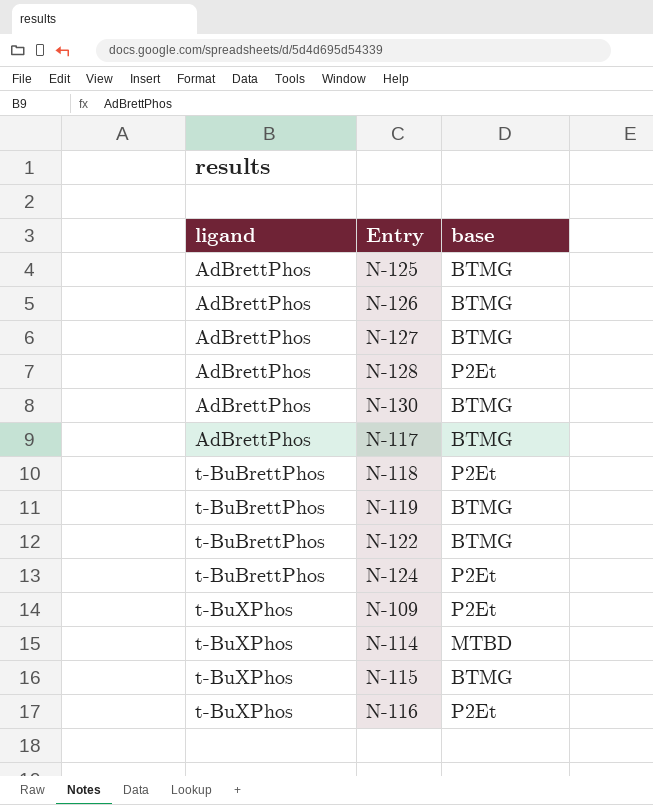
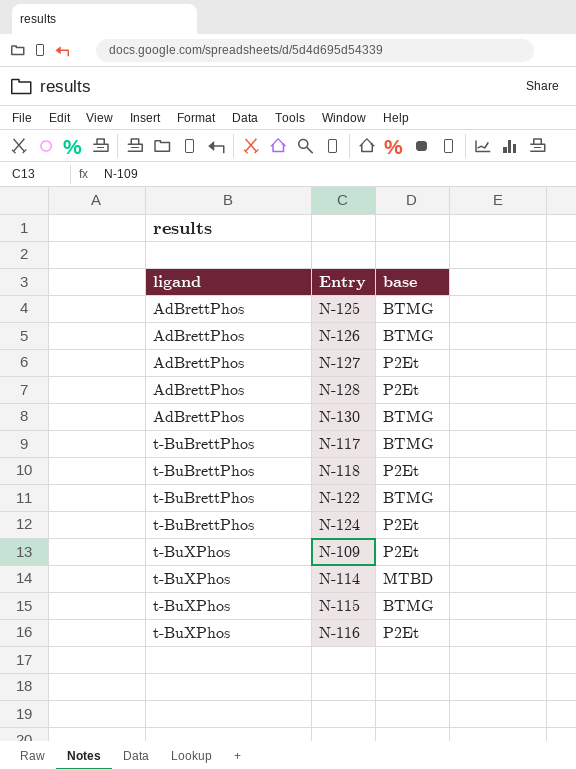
row N-119: t-BuBrettPhos | BTMG -> none
N-127 | base: BTMG -> P2Et
N-117 | ligand: AdBrettPhos -> t-BuBrettPhos

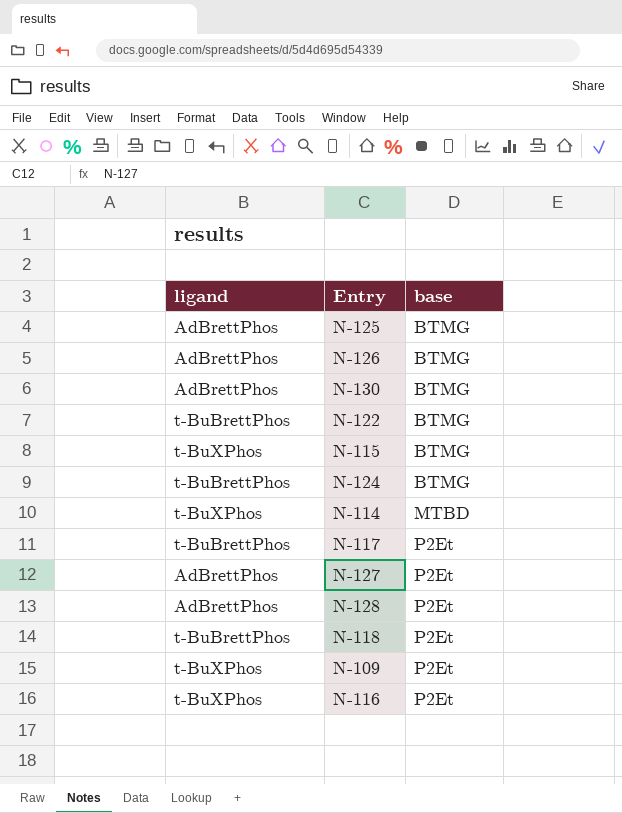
row order: ligand ascending -> base ascending
N-124 | base: P2Et -> BTMG
N-117 | base: BTMG -> P2Et

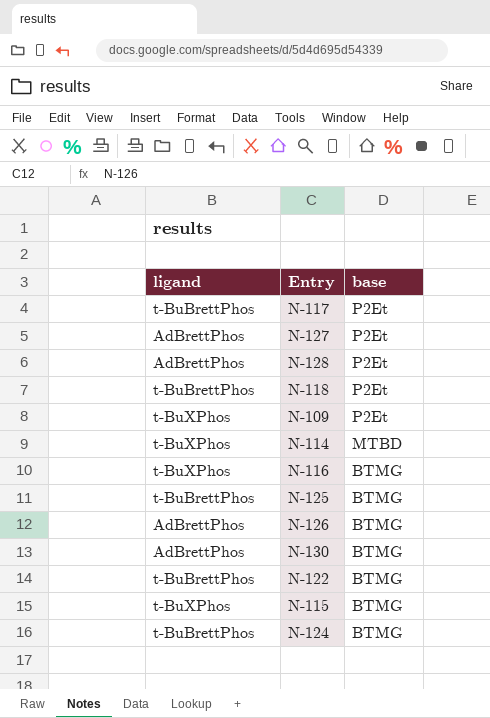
row order: base ascending -> base descending
N-116 | base: P2Et -> BTMG
N-125 | ligand: AdBrettPhos -> t-BuBrettPhos

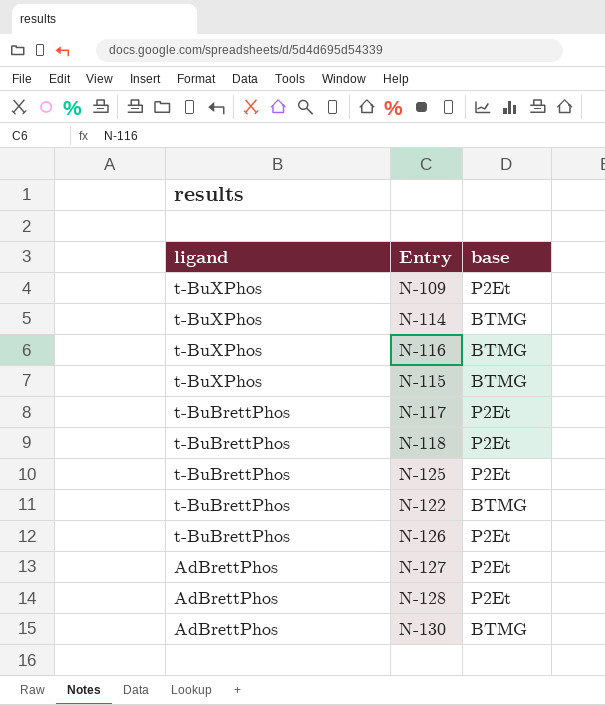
row order: base descending -> ligand descending
row N-124: t-BuBrettPhos | BTMG -> none
N-114 | base: MTBD -> BTMG
N-125 | base: BTMG -> P2Et
N-126 | ligand: AdBrettPhos -> t-BuBrettPhos
N-126 | base: BTMG -> P2Et

